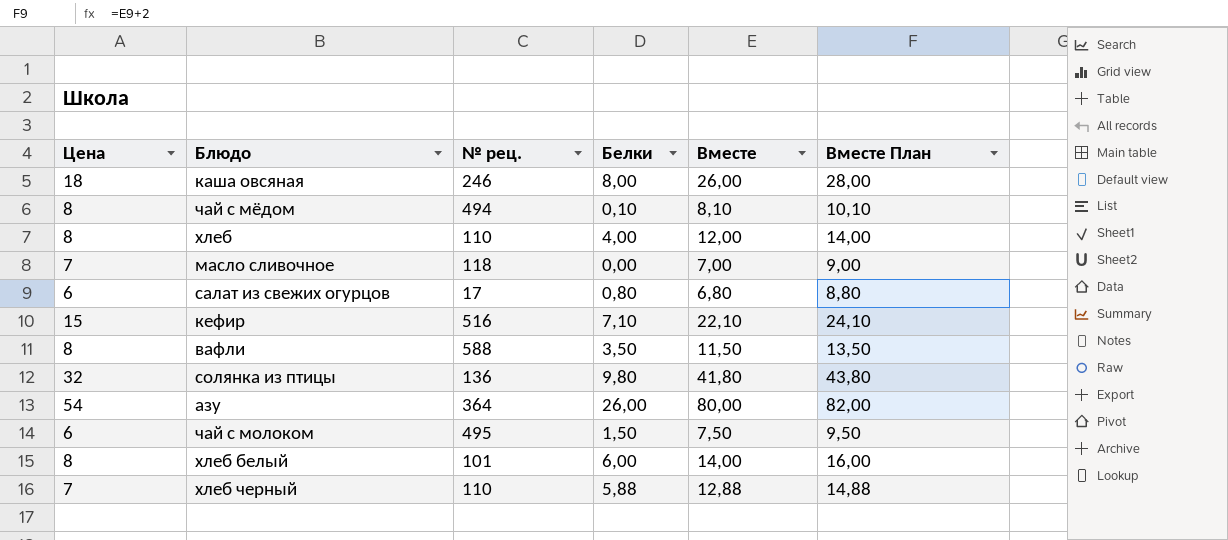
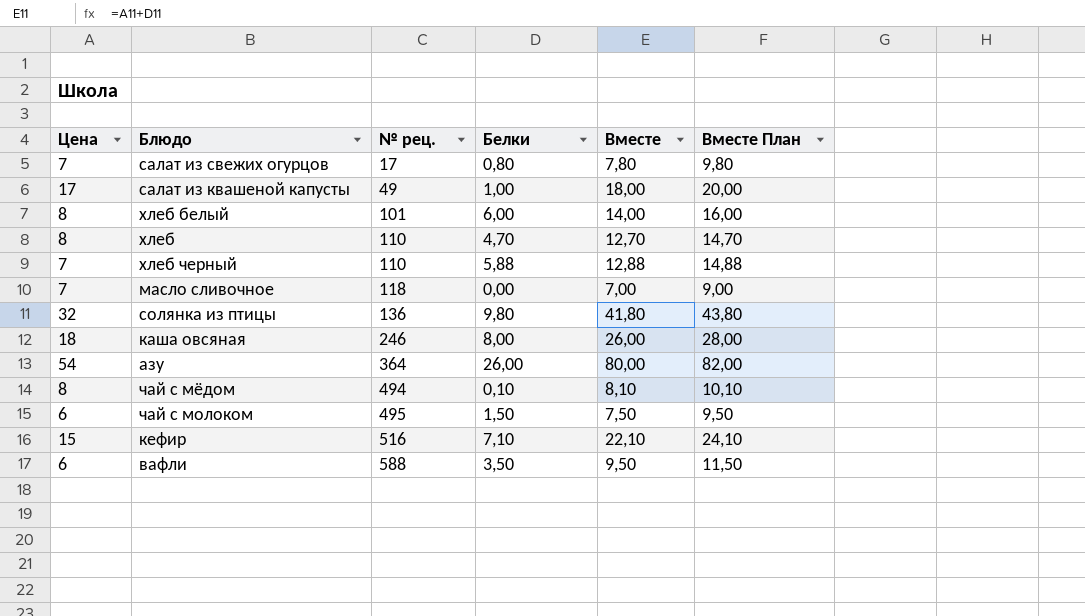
row order: none -> № рец. ascending
салат из свежих огурцов | Цена: 6 -> 7
салат из свежих огурцов | Вместе: 6,80 -> 7,80
салат из свежих огурцов | Вместе План: 8,80 -> 9,80
row салат из квашеной капусты: none -> 17 | 49 | 1,00 | 18,00 | 20,00
хлеб | Белки: 4,00 -> 4,70
хлеб | Вместе: 12,00 -> 12,70
хлеб | Вместе План: 14,00 -> 14,70
вафли | Цена: 8 -> 6
вафли | Вместе: 11,50 -> 9,50
вафли | Вместе План: 13,50 -> 11,50

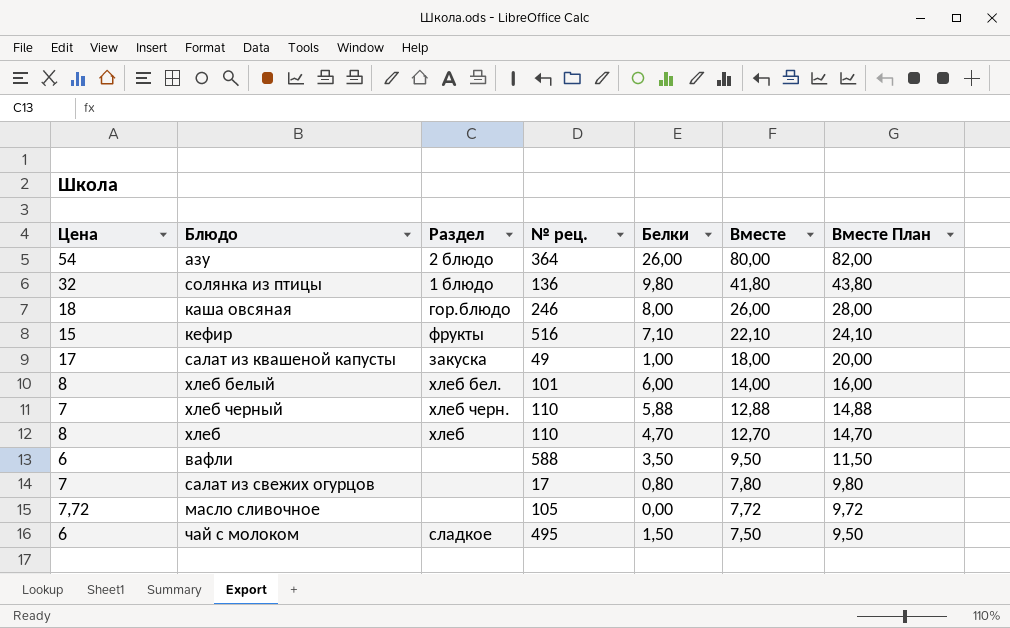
row order: № рец. ascending -> Вместе descending
column Раздел | position: none -> 3
row чай с мёдом: 8 | 494 | 0,10 | 8,10 | 10,10 -> none
масло сливочное | Цена: 7 -> 7,72
масло сливочное | № рец.: 118 -> 105
масло сливочное | Вместе: 7,00 -> 7,72
масло сливочное | Вместе План: 9,00 -> 9,72

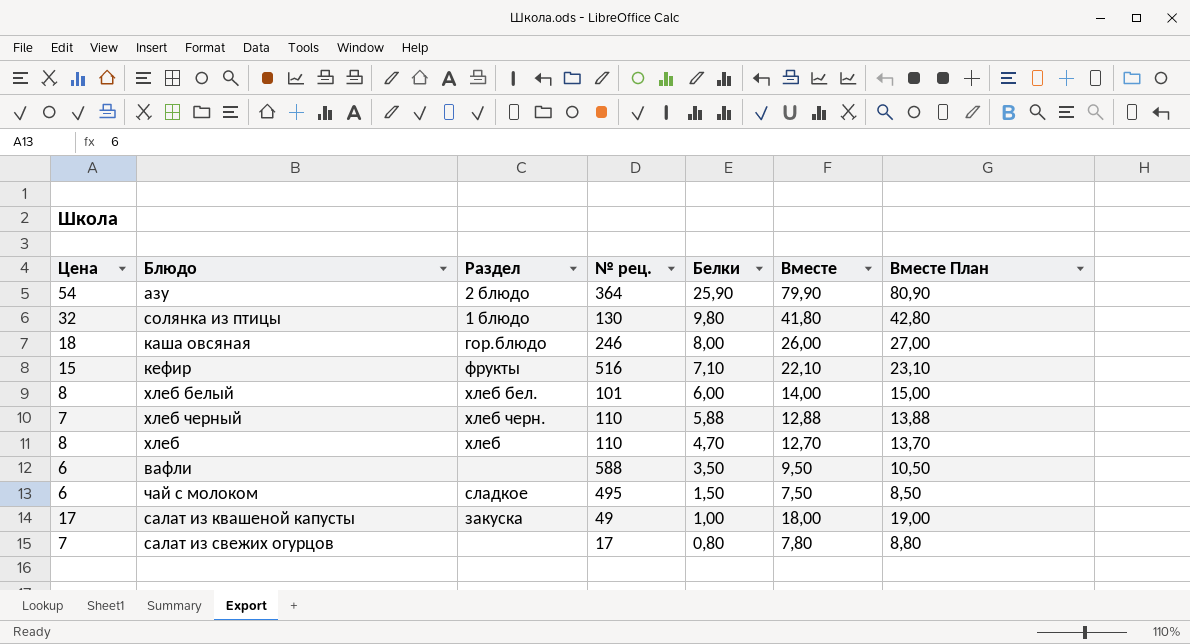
row order: Вместе descending -> Белки descending
column Вместе План | formula: [Вместе] + 2 -> [Вместе] + 1
row масло сливочное: 7,72 | none | 105 | 0,00 | 7,72 | 9,72 -> none
азу | Белки: 26,00 -> 25,90
азу | Вместе: 80,00 -> 79,90
солянка из птицы | № рец.: 136 -> 130

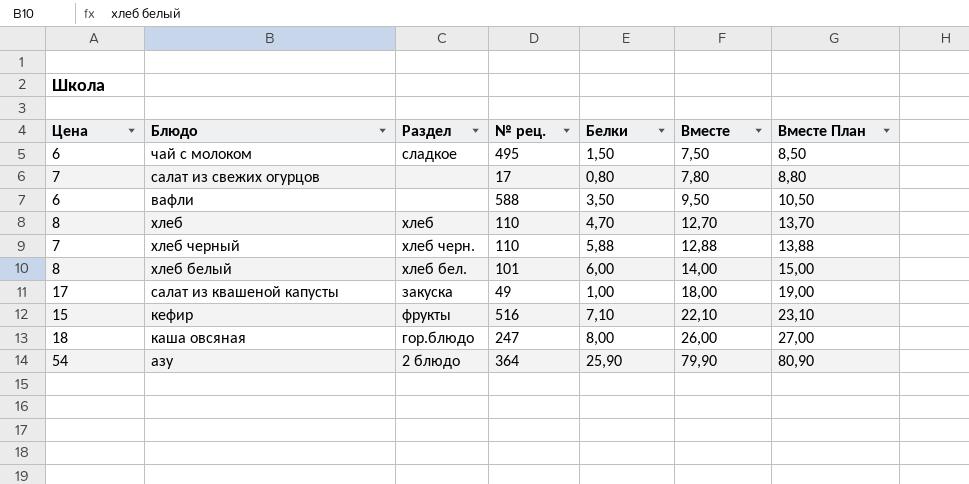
row order: Белки descending -> Вместе ascending
row солянка из птицы: 32 | 1 блюдо | 130 | 9,80 | 41,80 | 42,80 -> none
каша овсяная | № рец.: 246 -> 247

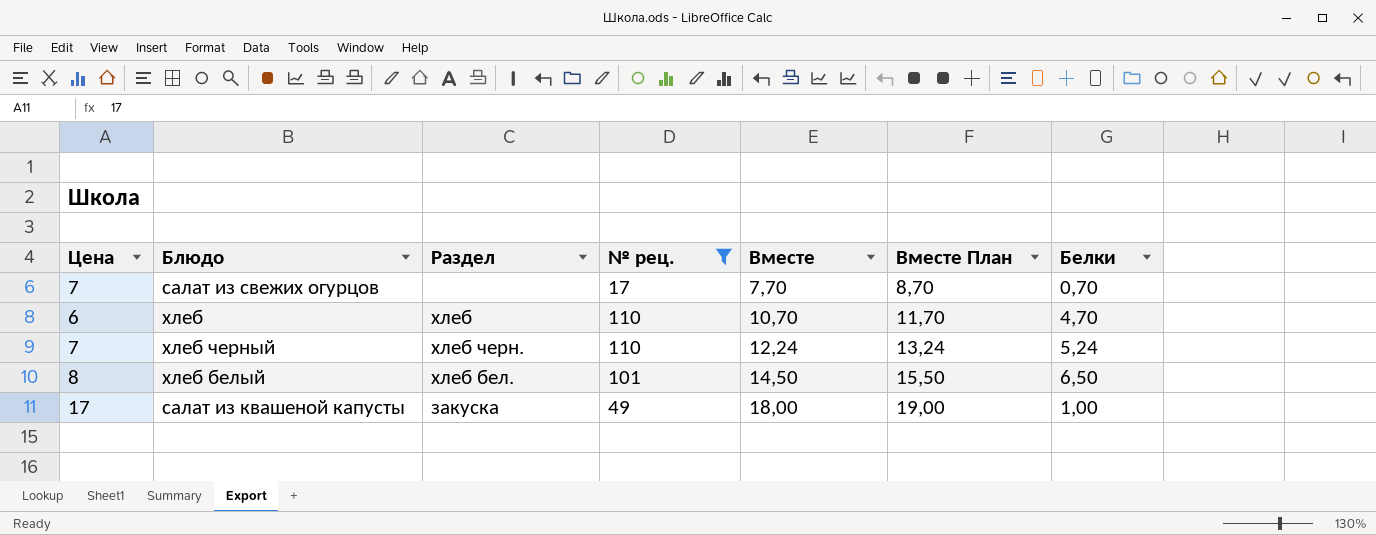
filter: none -> № рец. <= 110
column Белки | position: 5 -> 7
салат из свежих огурцов | Вместе: 7,80 -> 7,70
салат из свежих огурцов | Вместе План: 8,80 -> 8,70
салат из свежих огурцов | Белки: 0,80 -> 0,70
хлеб | Цена: 8 -> 6
хлеб | Вместе: 12,70 -> 10,70
хлеб | Вместе План: 13,70 -> 11,70
хлеб черный | Вместе: 12,88 -> 12,24
хлеб черный | Вместе План: 13,88 -> 13,24
хлеб черный | Белки: 5,88 -> 5,24
хлеб белый | Вместе: 14,00 -> 14,50
хлеб белый | Вместе План: 15,00 -> 15,50
хлеб белый | Белки: 6,00 -> 6,50

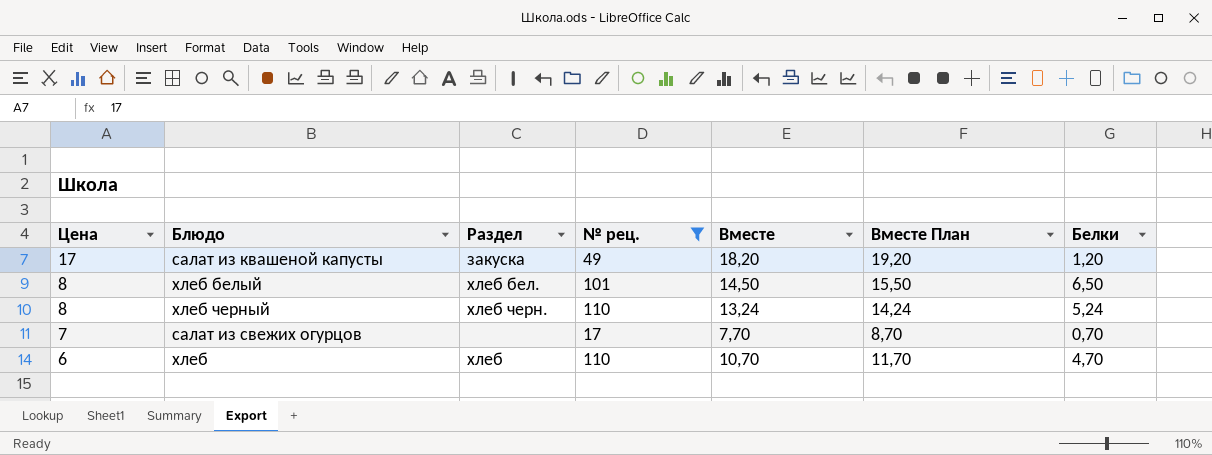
row order: Вместе ascending -> Цена descending
салат из квашеной капусты | Вместе: 18,00 -> 18,20
салат из квашеной капусты | Вместе План: 19,00 -> 19,20
салат из квашеной капусты | Белки: 1,00 -> 1,20
хлеб черный | Цена: 7 -> 8
хлеб черный | Вместе: 12,24 -> 13,24
хлеб черный | Вместе План: 13,24 -> 14,24

